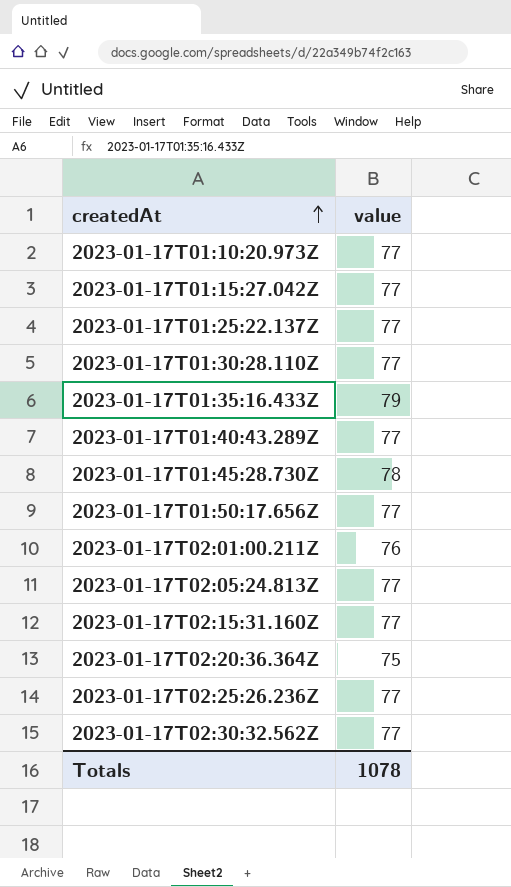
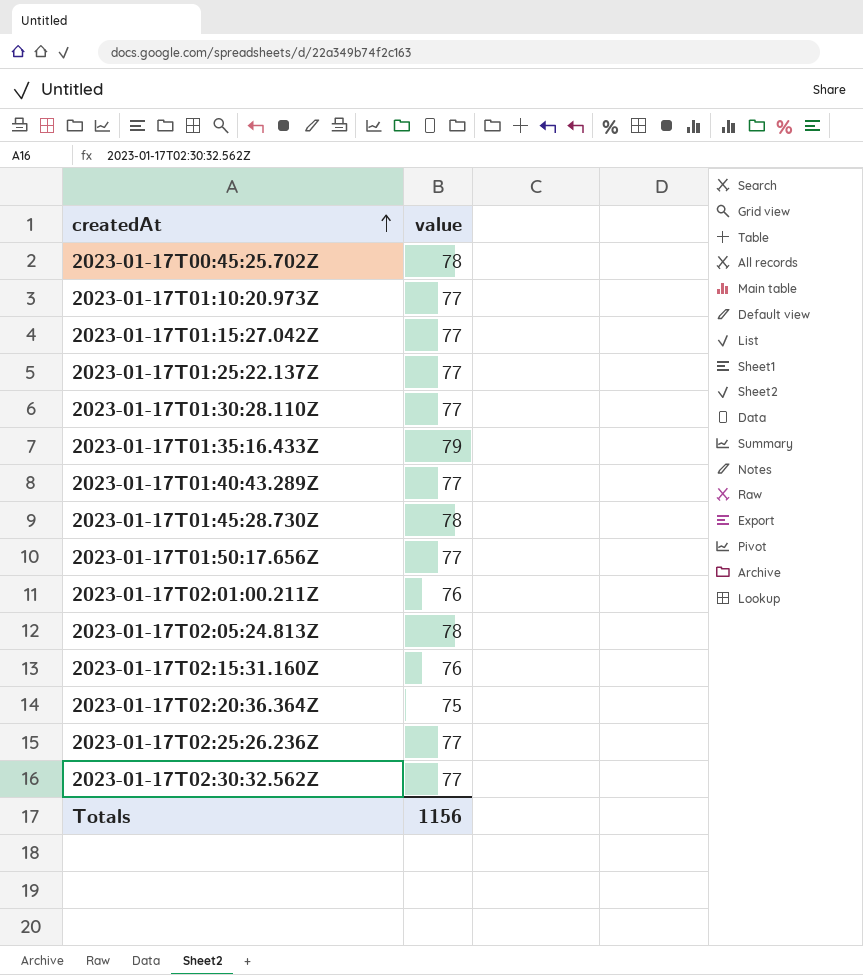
row 2023-01-17T00:45:25.702Z: none -> 78
2023-01-17T02:05:24.813Z | value: 77 -> 78
2023-01-17T02:15:31.160Z | value: 77 -> 76
Totals | value: 1078 -> 1156

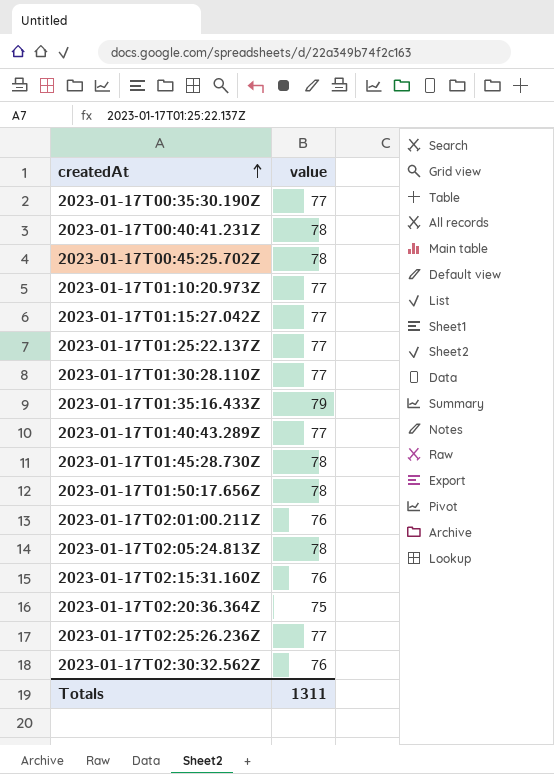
row 2023-01-17T00:35:30.190Z: none -> 77
row 2023-01-17T00:40:41.231Z: none -> 78
2023-01-17T01:50:17.656Z | value: 77 -> 78
2023-01-17T02:30:32.562Z | value: 77 -> 76
Totals | value: 1156 -> 1311

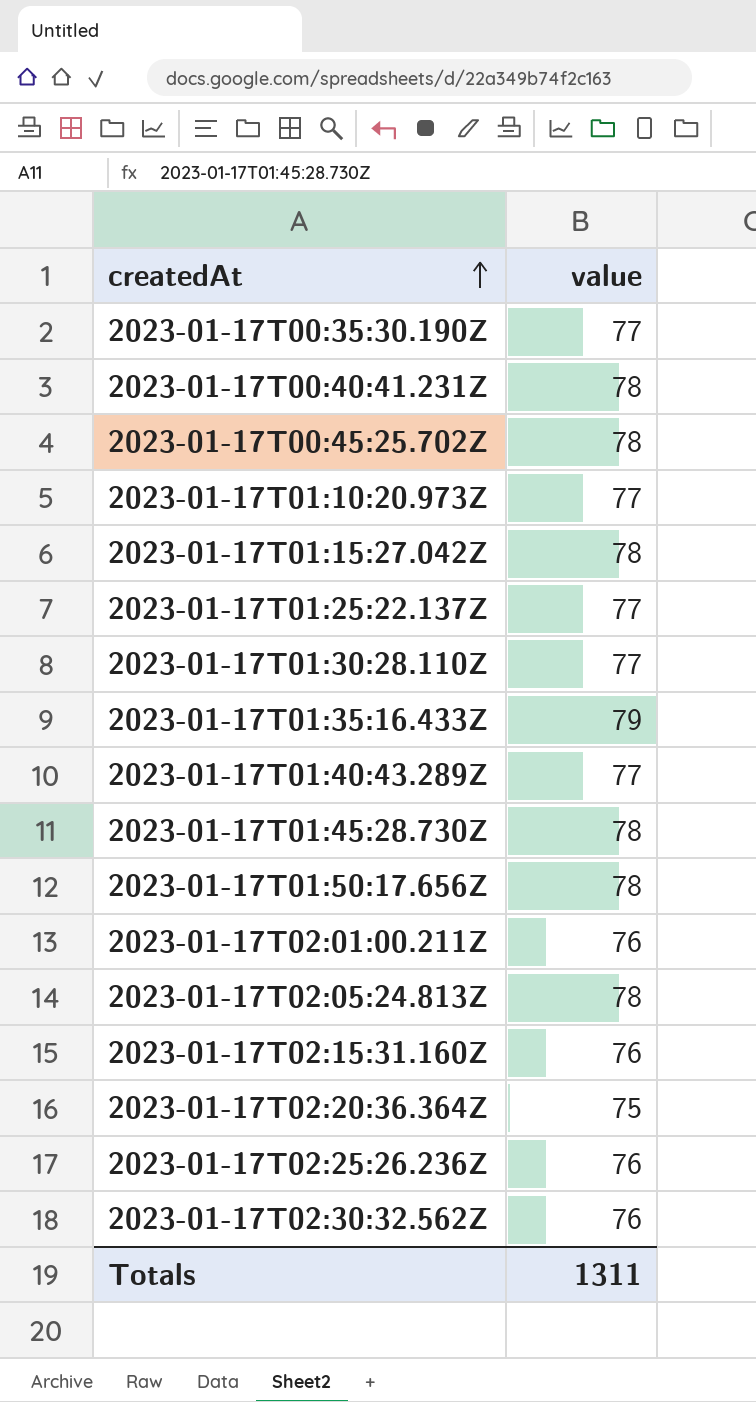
2023-01-17T01:15:27.042Z | value: 77 -> 78
2023-01-17T02:25:26.236Z | value: 77 -> 76

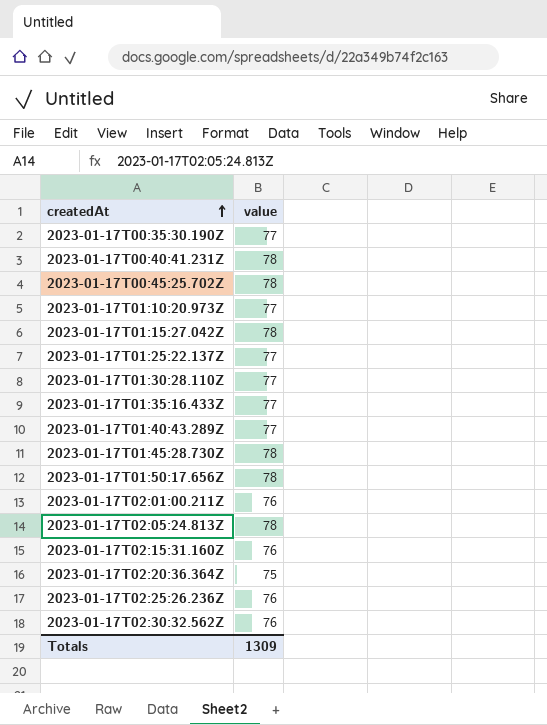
2023-01-17T01:35:16.433Z | value: 79 -> 77
Totals | value: 1311 -> 1309

